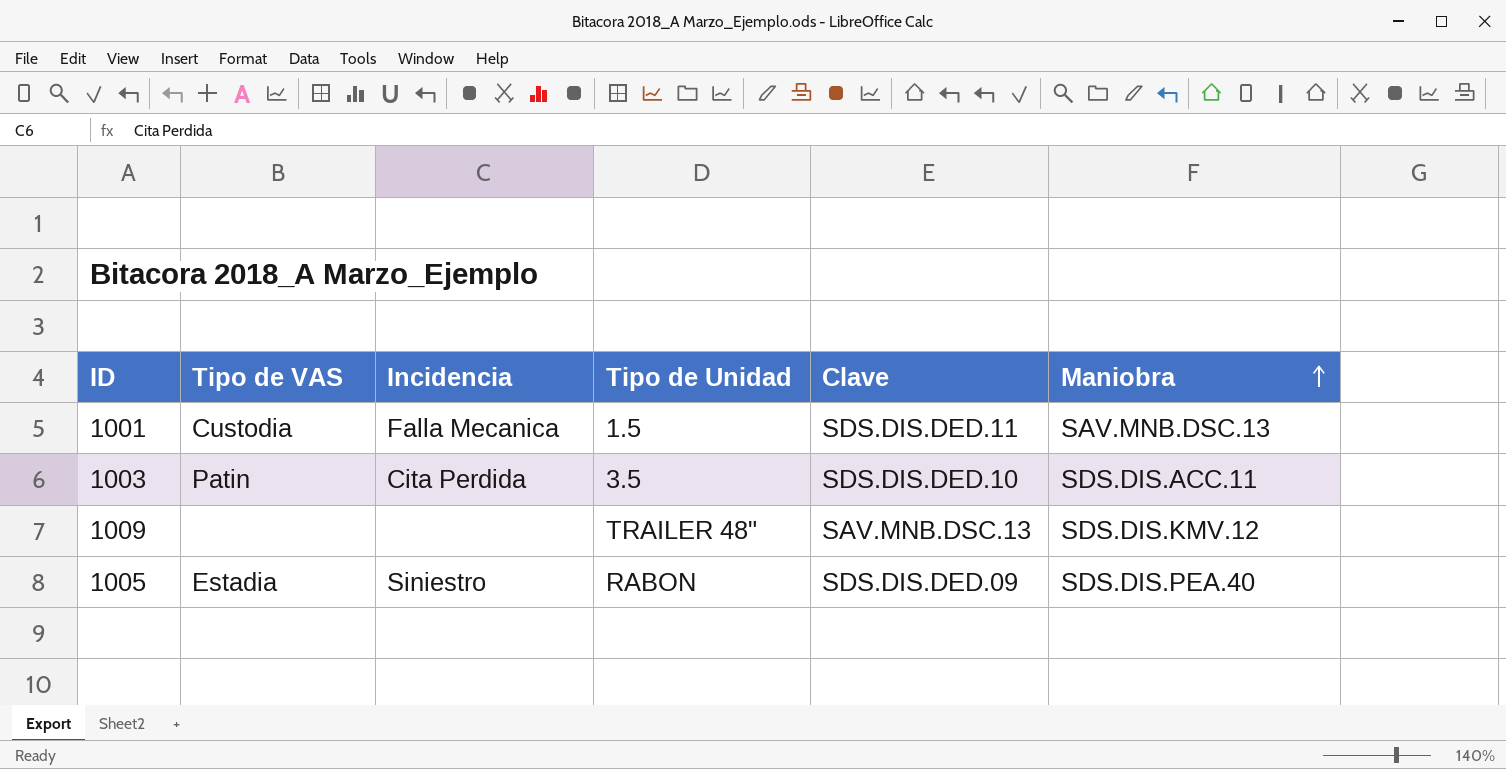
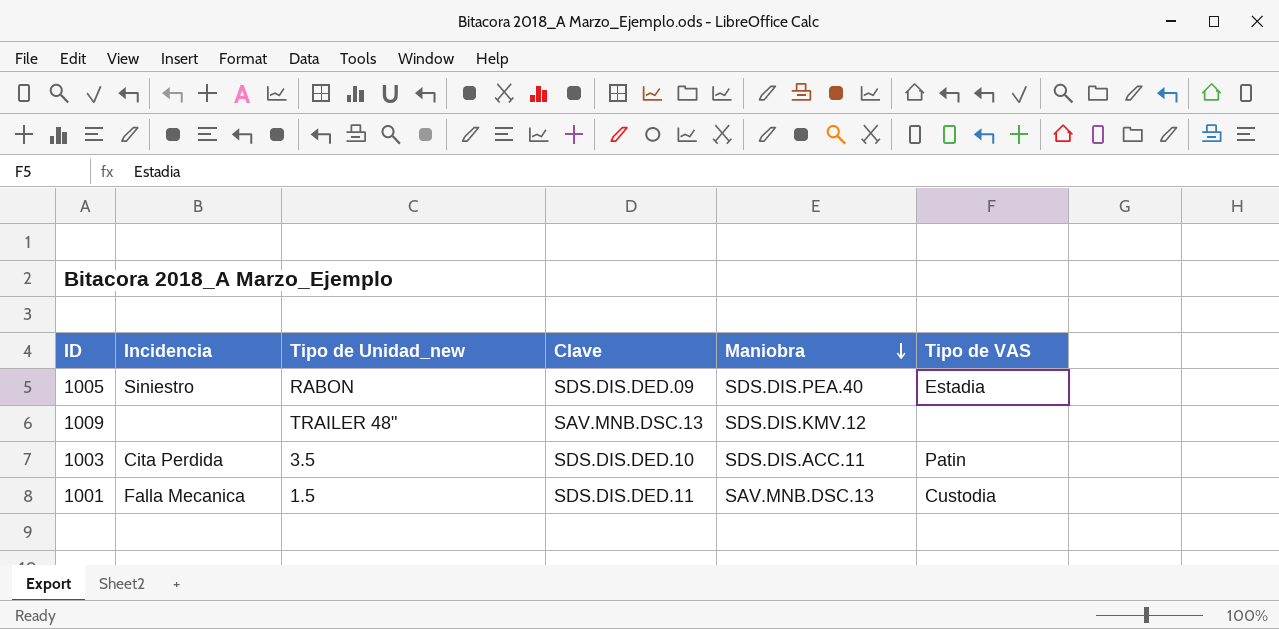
row order: Maniobra ascending -> Maniobra descending
column name: Tipo de Unidad -> Tipo de Unidad_new
column Tipo de VAS | position: 2 -> 6

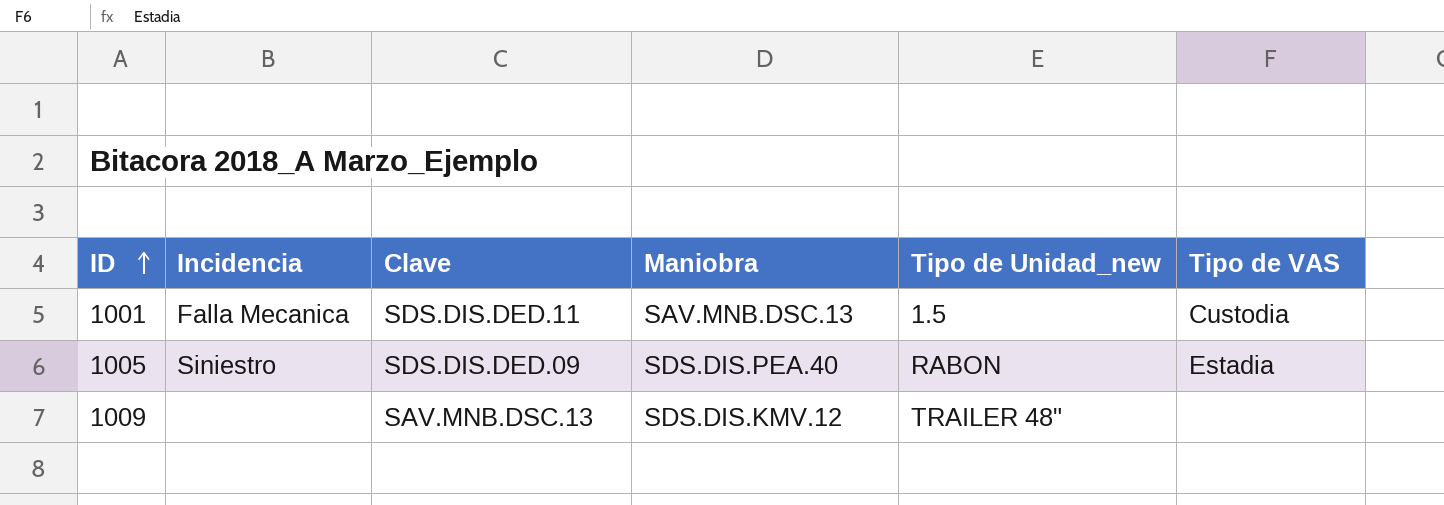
row order: Maniobra descending -> ID ascending
column Tipo de Unidad_new | position: 3 -> 5
row 1003: Cita Perdida | 3.5 | SDS.DIS.DED.10 | SDS.DIS.ACC.11 | Patin -> none

